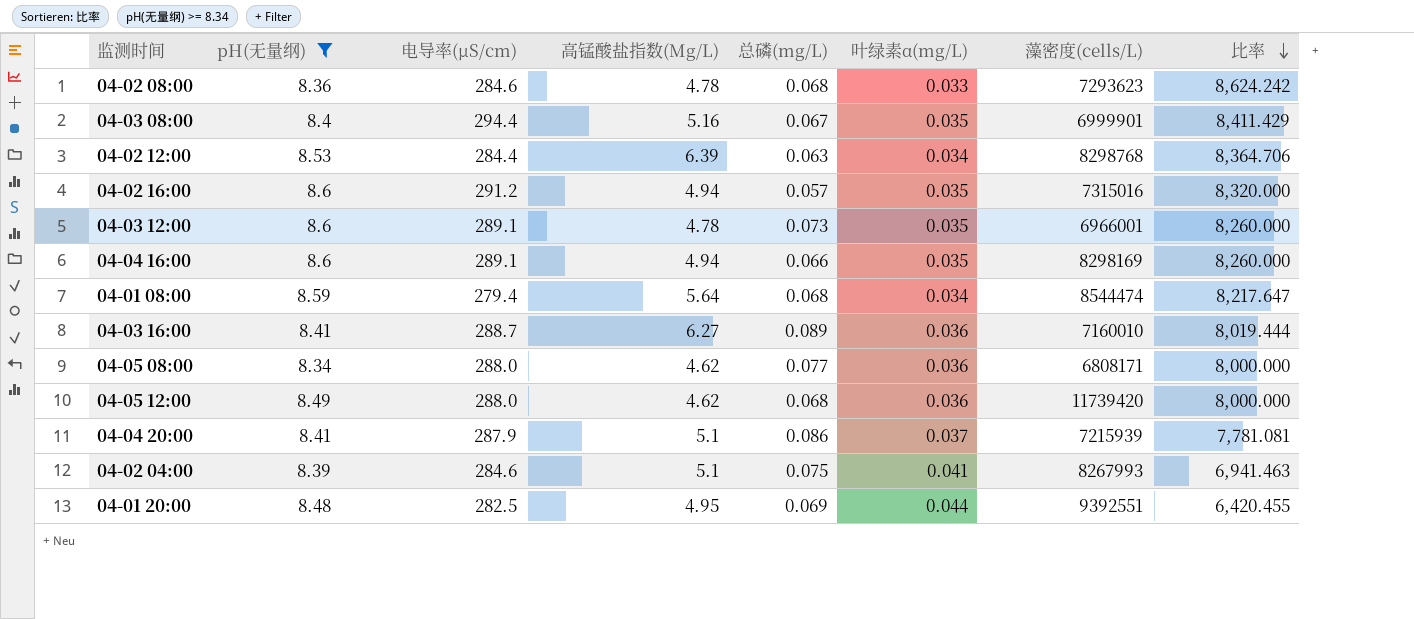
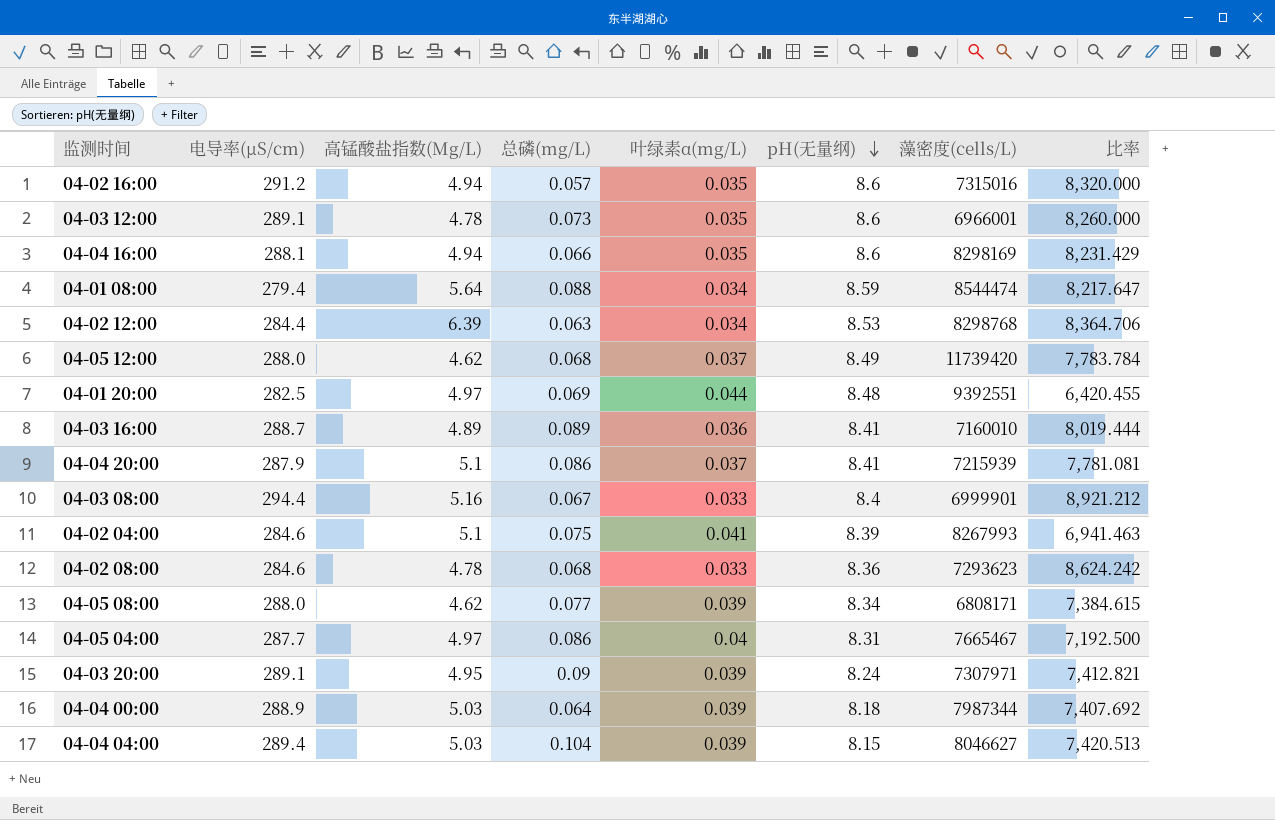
filter: pH(无量纲) >= 8.34 -> none
row order: 比率 descending -> pH(无量纲) descending
column pH(无量纲) | position: 2 -> 6
04-04 16:00 | 电导率(μS/cm): 289.1 -> 288.1
04-04 16:00 | 比率: 8,260.000 -> 8,231.429
04-01 08:00 | 总磷(mg/L): 0.068 -> 0.088
04-05 12:00 | 叶绿素α(mg/L): 0.036 -> 0.037
04-05 12:00 | 比率: 8,000.000 -> 7,783.784
04-01 20:00 | 高锰酸盐指数(Mg/L): 4.95 -> 4.97
04-03 16:00 | 高锰酸盐指数(Mg/L): 6.27 -> 4.89
04-03 08:00 | 叶绿素α(mg/L): 0.035 -> 0.033
04-03 08:00 | 比率: 8,411.429 -> 8,921.212
04-05 08:00 | 叶绿素α(mg/L): 0.036 -> 0.039
04-05 08:00 | 比率: 8,000.000 -> 7,384.615

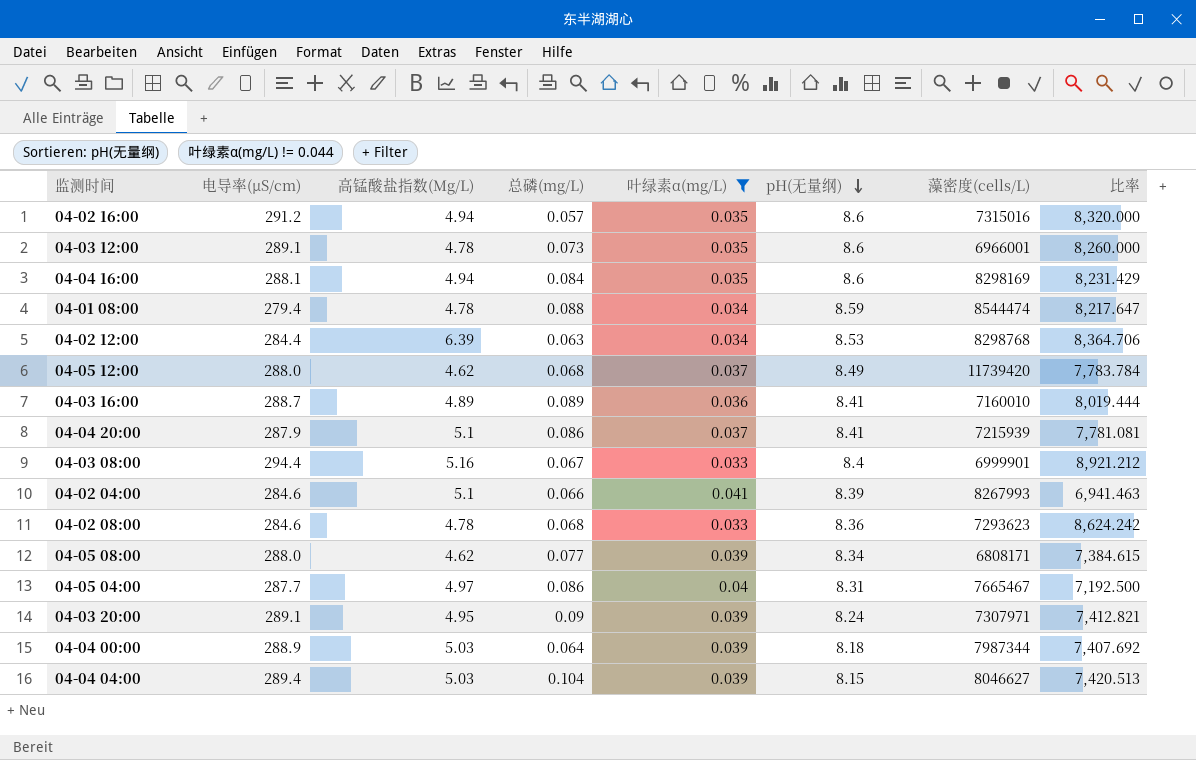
filter: none -> 叶绿素α(mg/L) != 0.044
04-04 16:00 | 总磷(mg/L): 0.066 -> 0.084
04-01 08:00 | 高锰酸盐指数(Mg/L): 5.64 -> 4.78
04-02 04:00 | 总磷(mg/L): 0.075 -> 0.066

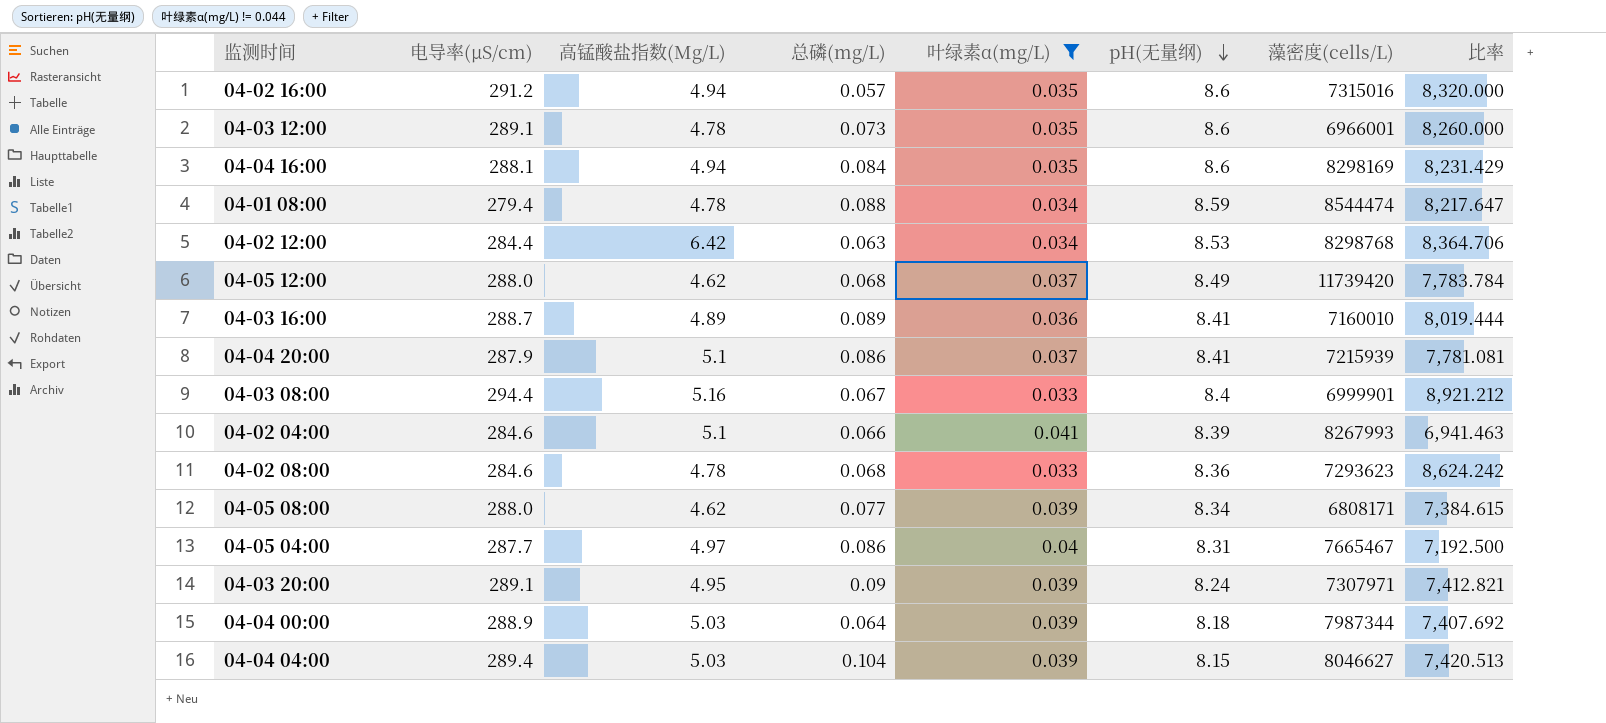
04-02 12:00 | 高锰酸盐指数(Mg/L): 6.39 -> 6.42

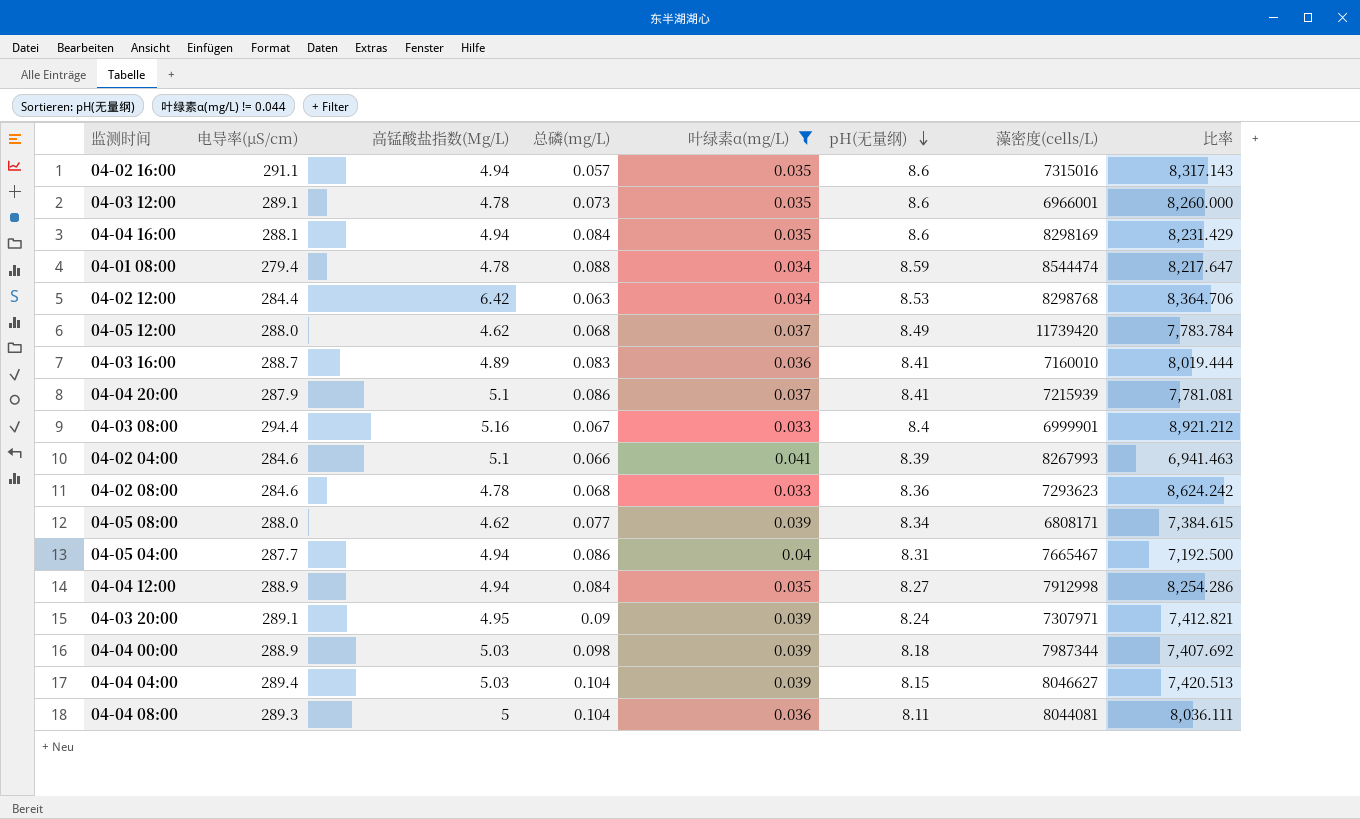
04-02 16:00 | 电导率(μS/cm): 291.2 -> 291.1
04-02 16:00 | 比率: 8,320.000 -> 8,317.143
04-03 16:00 | 总磷(mg/L): 0.089 -> 0.083
04-05 04:00 | 高锰酸盐指数(Mg/L): 4.97 -> 4.94
row 04-04 12:00: none -> 288.9 | 4.94 | 0.084 | 0.035 | 8.27 | 7912998 | 8,254.286
04-04 00:00 | 总磷(mg/L): 0.064 -> 0.098
row 04-04 08:00: none -> 289.3 | 5 | 0.104 | 0.036 | 8.11 | 8044081 | 8,036.111

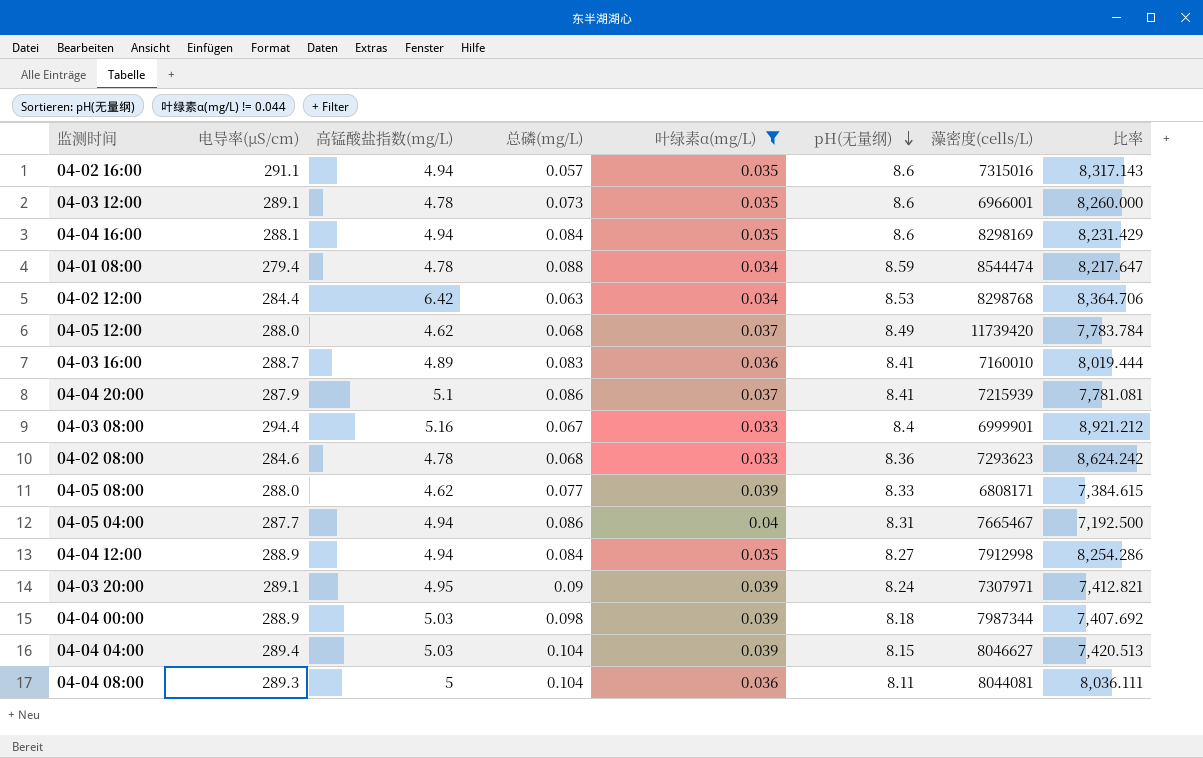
column name: 高锰酸盐指数(Mg/L) -> 高锰酸盐指数(mg/L)
row 04-02 04:00: 284.6 | 5.1 | 0.066 | 0.041 | 8.39 | 8267993 | 6,941.463 -> none
04-05 08:00 | pH(无量纲): 8.34 -> 8.33

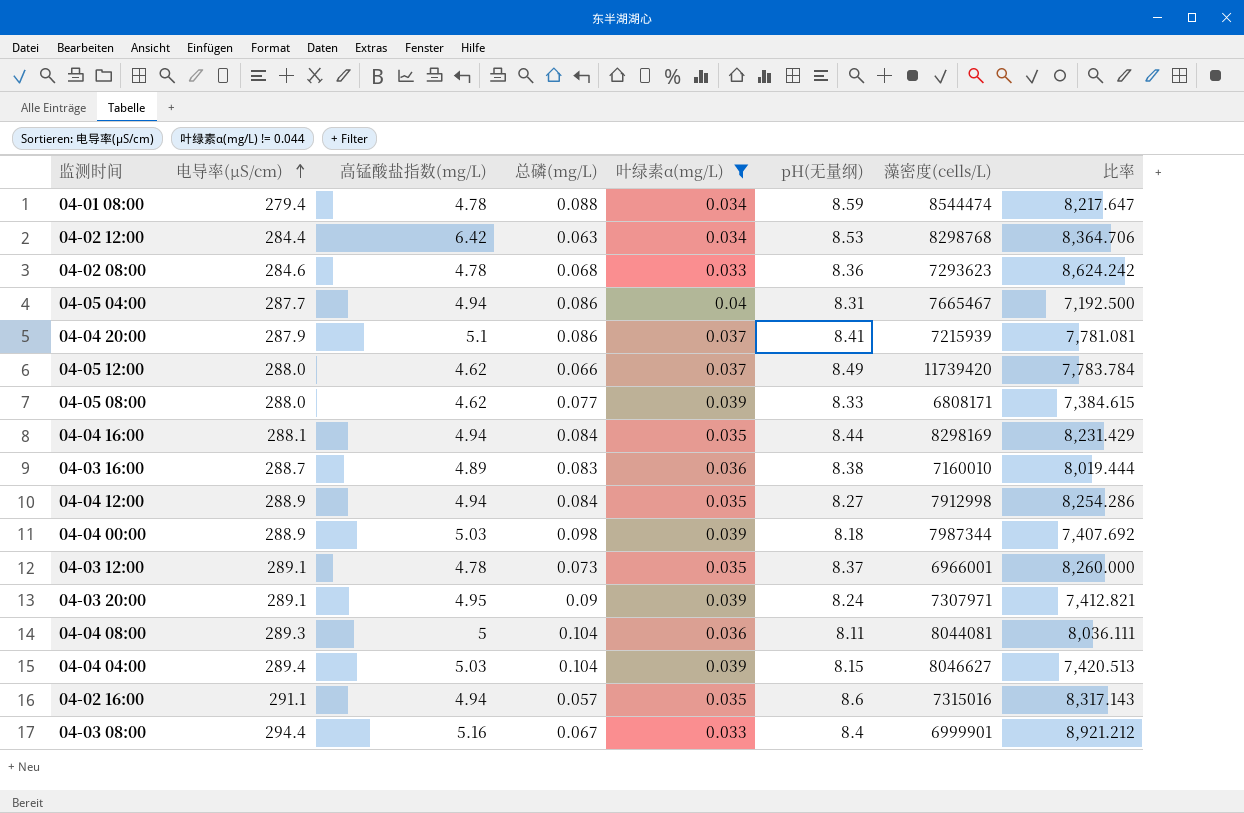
row order: pH(无量纲) descending -> 电导率(μS/cm) ascending
04-05 12:00 | 总磷(mg/L): 0.068 -> 0.066
04-04 16:00 | pH(无量纲): 8.6 -> 8.44
04-03 16:00 | pH(无量纲): 8.41 -> 8.38
04-03 12:00 | pH(无量纲): 8.6 -> 8.37

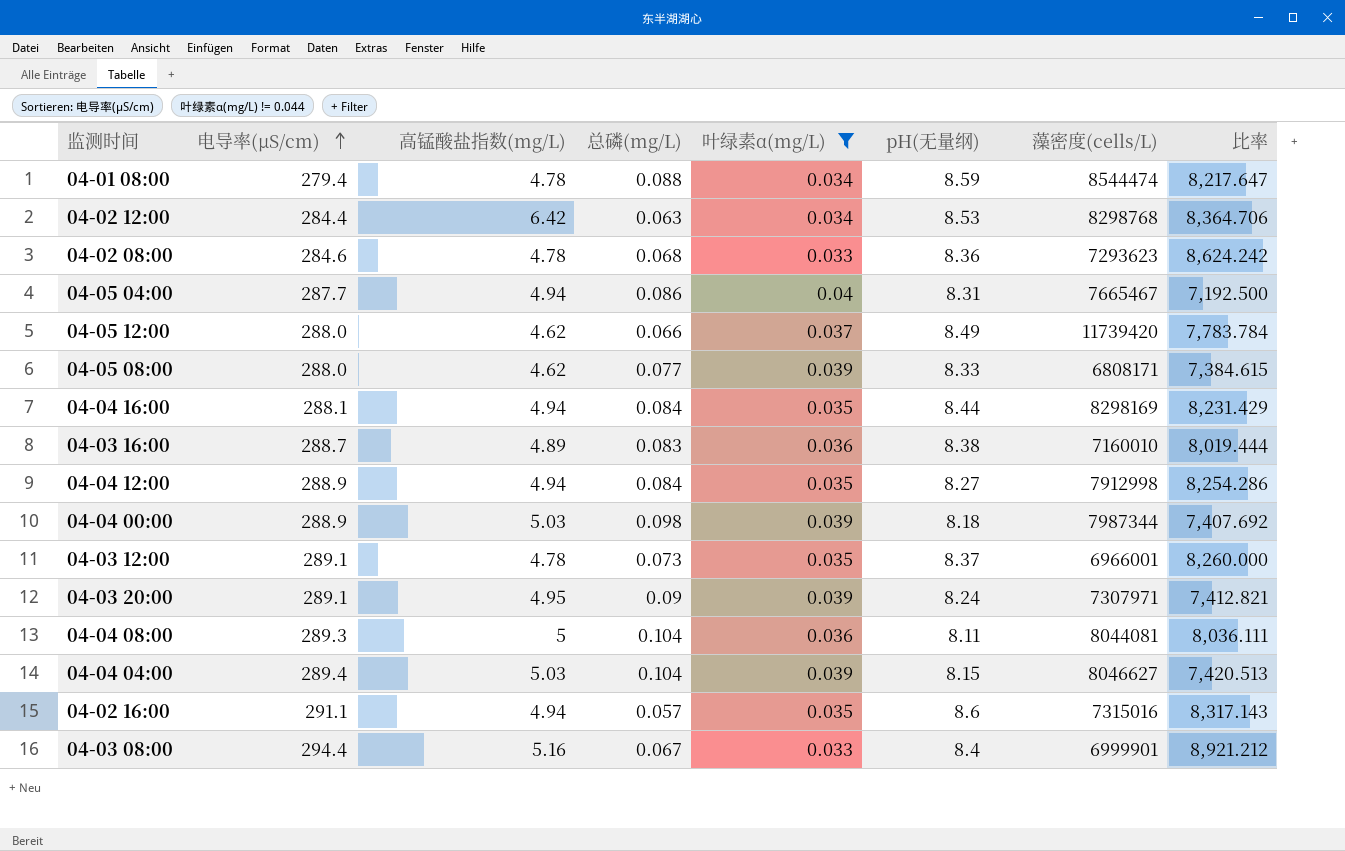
row 04-04 20:00: 287.9 | 5.1 | 0.086 | 0.037 | 8.41 | 7215939 | 7,781.081 -> none

